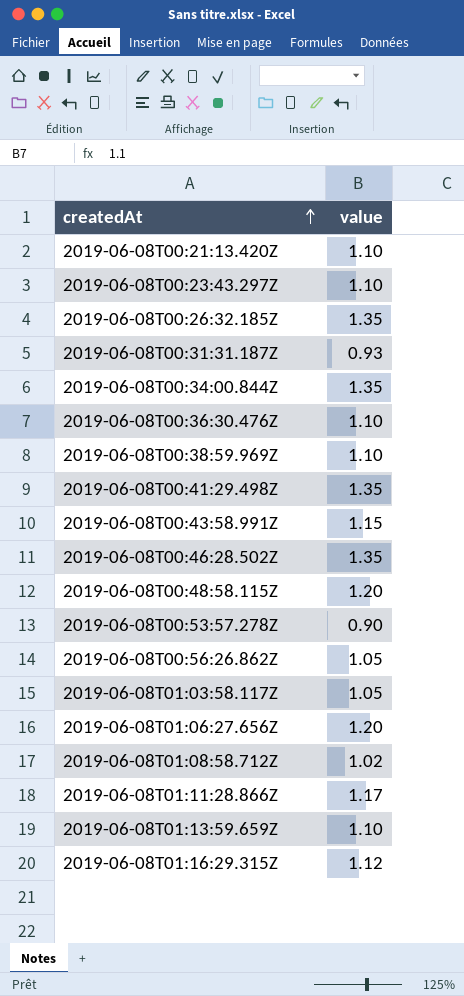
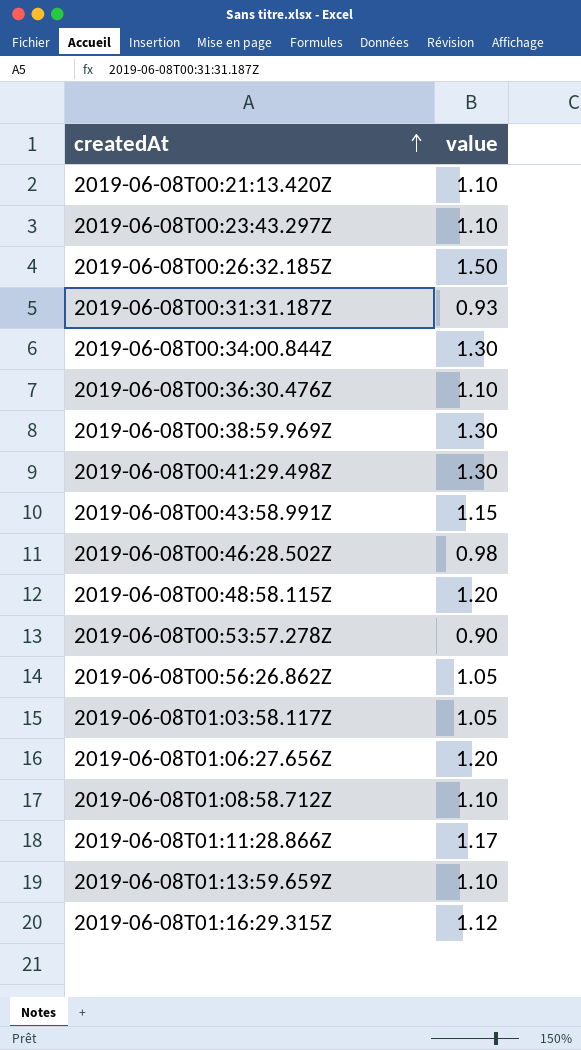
2019-06-08T00:26:32.185Z | value: 1.35 -> 1.50
2019-06-08T00:34:00.844Z | value: 1.35 -> 1.30
2019-06-08T00:38:59.969Z | value: 1.10 -> 1.30
2019-06-08T00:41:29.498Z | value: 1.35 -> 1.30
2019-06-08T00:46:28.502Z | value: 1.35 -> 0.98
2019-06-08T01:08:58.712Z | value: 1.02 -> 1.10

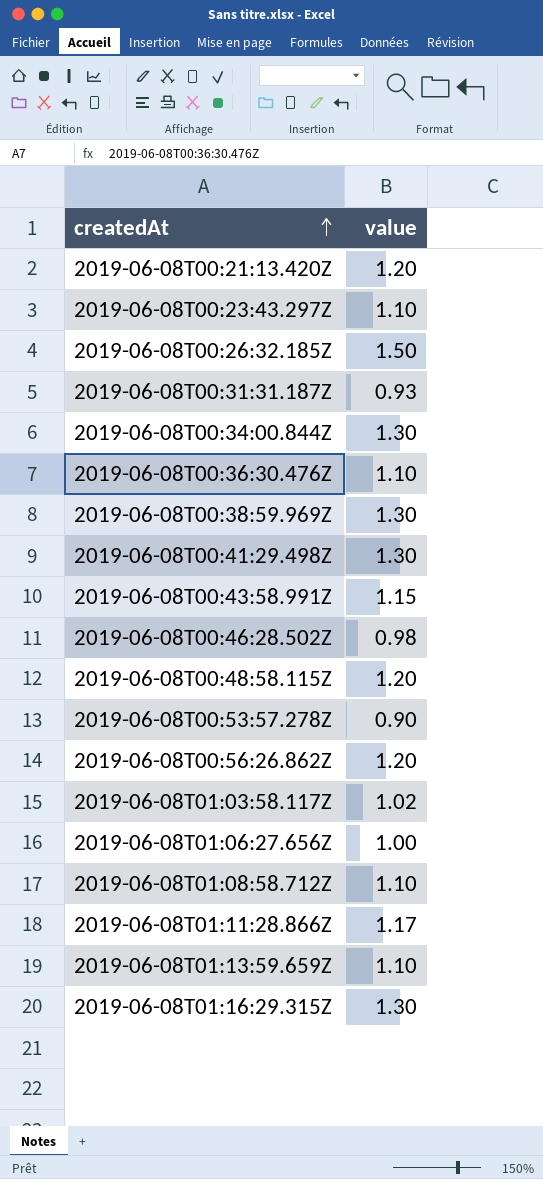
2019-06-08T00:21:13.420Z | value: 1.10 -> 1.20
2019-06-08T00:56:26.862Z | value: 1.05 -> 1.20
2019-06-08T01:03:58.117Z | value: 1.05 -> 1.02
2019-06-08T01:06:27.656Z | value: 1.20 -> 1.00
2019-06-08T01:16:29.315Z | value: 1.12 -> 1.30

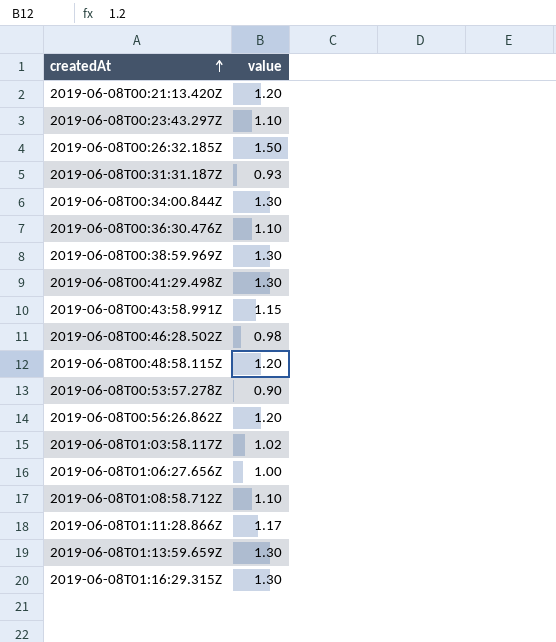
2019-06-08T01:13:59.659Z | value: 1.10 -> 1.30

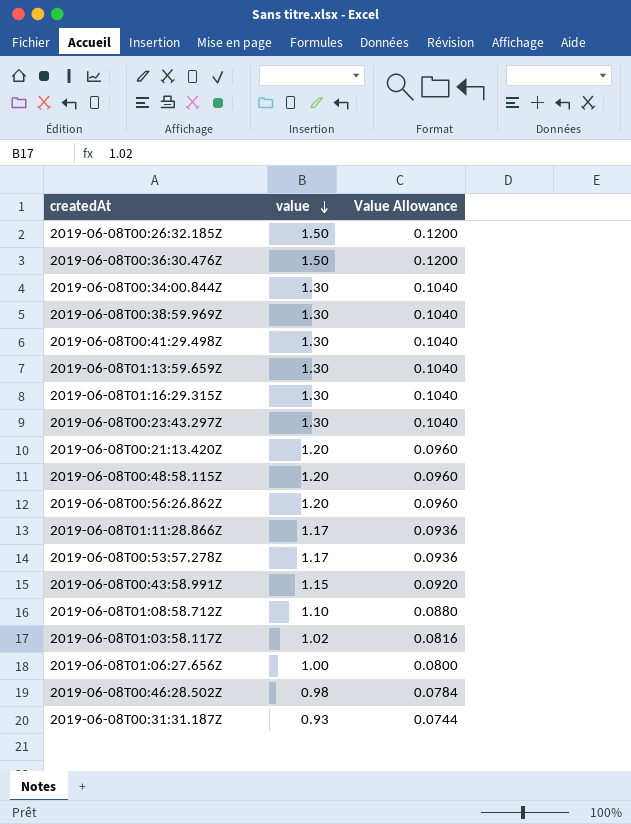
row order: createdAt ascending -> value descending
column Value Allowance | formula: none -> [value] * 0.08
2019-06-08T00:36:30.476Z | value: 1.10 -> 1.50
2019-06-08T00:23:43.297Z | value: 1.10 -> 1.30
2019-06-08T00:53:57.278Z | value: 0.90 -> 1.17

